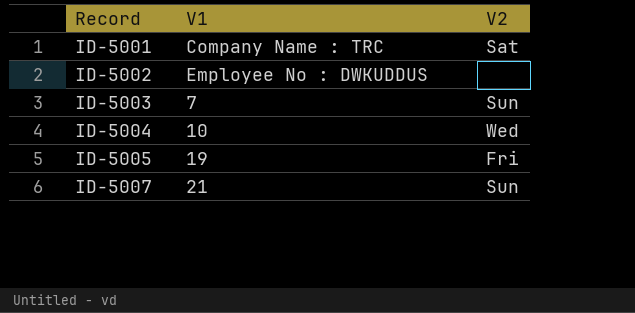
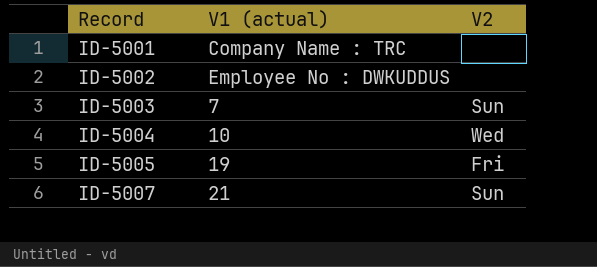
column name: V1 -> V1 (actual)
ID-5001 | V2: Sat -> none

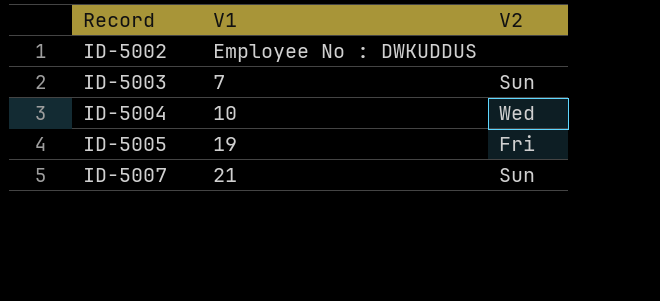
column name: V1 (actual) -> V1
row ID-5001: Company Name : TRC | none -> none

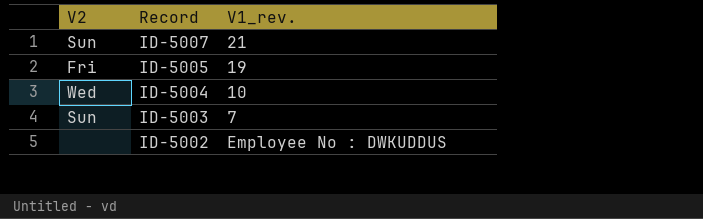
row order: Record ascending -> Record descending
column V2 | position: 3 -> 1
column name: V1 -> V1_rev.

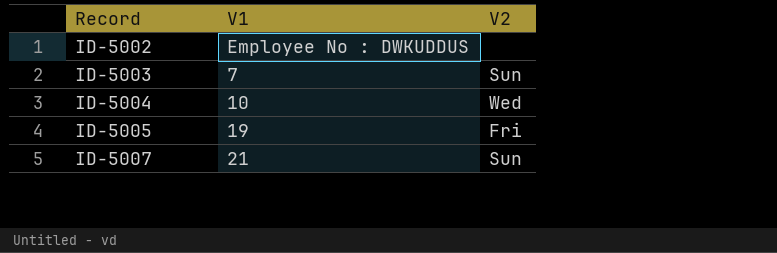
row order: Record descending -> Record ascending
column name: V1_rev. -> V1
column V2 | position: 1 -> 3

